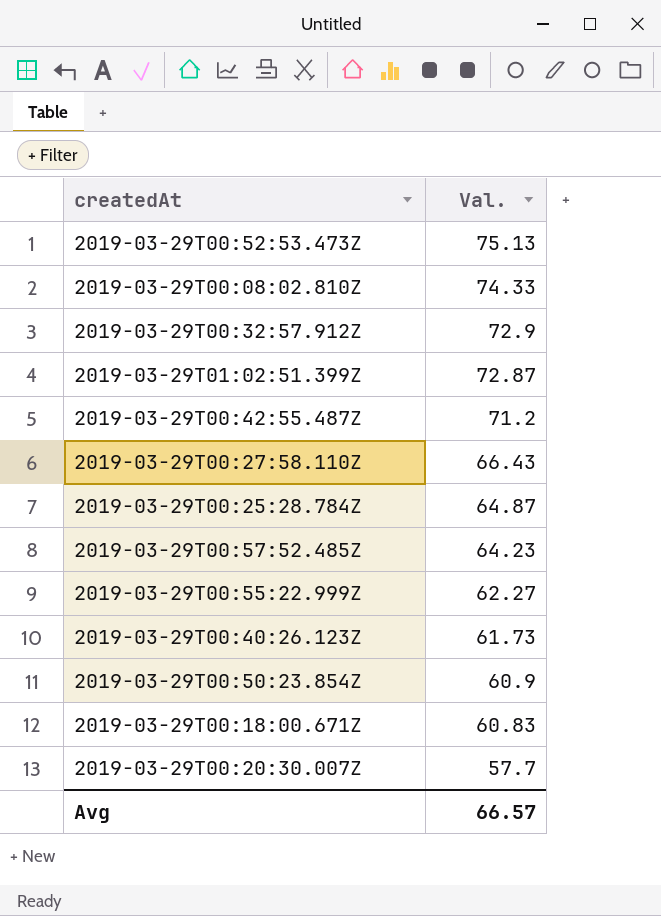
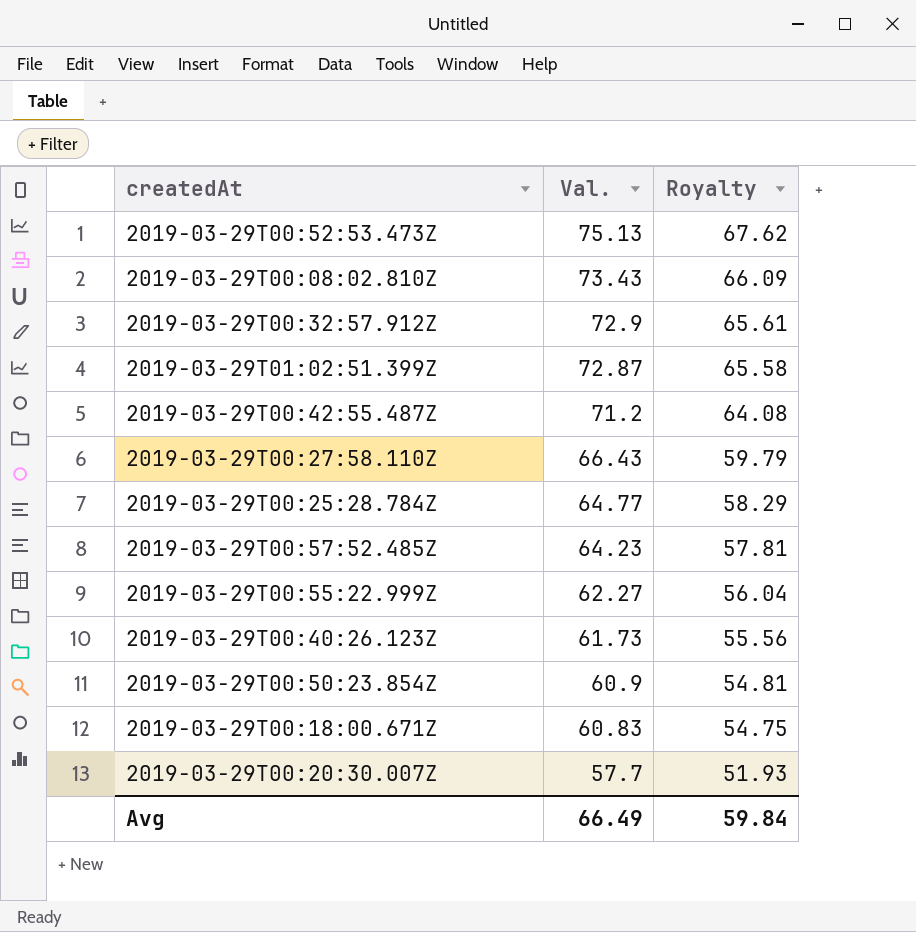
column Royalty | formula: none -> [Val.] * 0.9
2019-03-29T00:08:02.810Z | Val.: 74.33 -> 73.43
2019-03-29T00:25:28.784Z | Val.: 64.87 -> 64.77
Avg | Val.: 66.57 -> 66.49

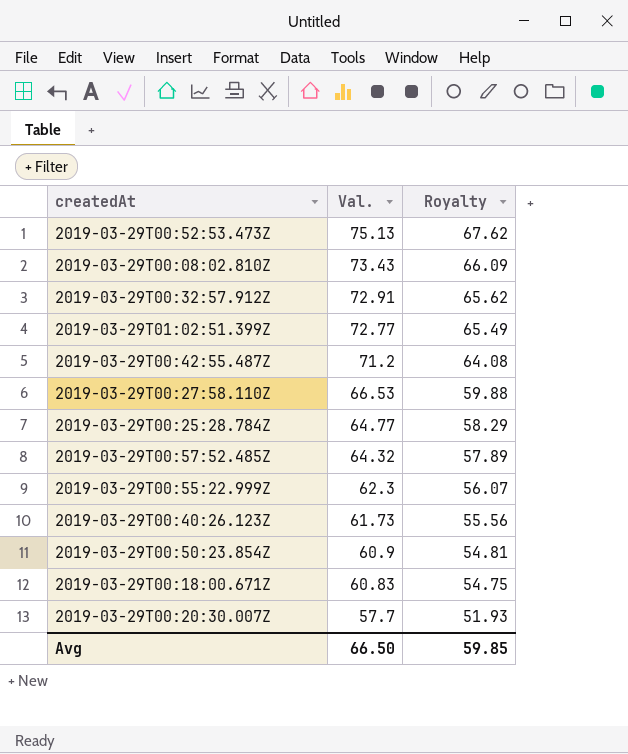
2019-03-29T00:32:57.912Z | Val.: 72.9 -> 72.91
2019-03-29T00:32:57.912Z | Royalty: 65.61 -> 65.62
2019-03-29T01:02:51.399Z | Val.: 72.87 -> 72.77
2019-03-29T01:02:51.399Z | Royalty: 65.58 -> 65.49
2019-03-29T00:27:58.110Z | Val.: 66.43 -> 66.53
2019-03-29T00:27:58.110Z | Royalty: 59.79 -> 59.88
2019-03-29T00:57:52.485Z | Val.: 64.23 -> 64.32
2019-03-29T00:57:52.485Z | Royalty: 57.81 -> 57.89
2019-03-29T00:55:22.999Z | Val.: 62.27 -> 62.3
2019-03-29T00:55:22.999Z | Royalty: 56.04 -> 56.07
Avg | Val.: 66.49 -> 66.50
Avg | Royalty: 59.84 -> 59.85

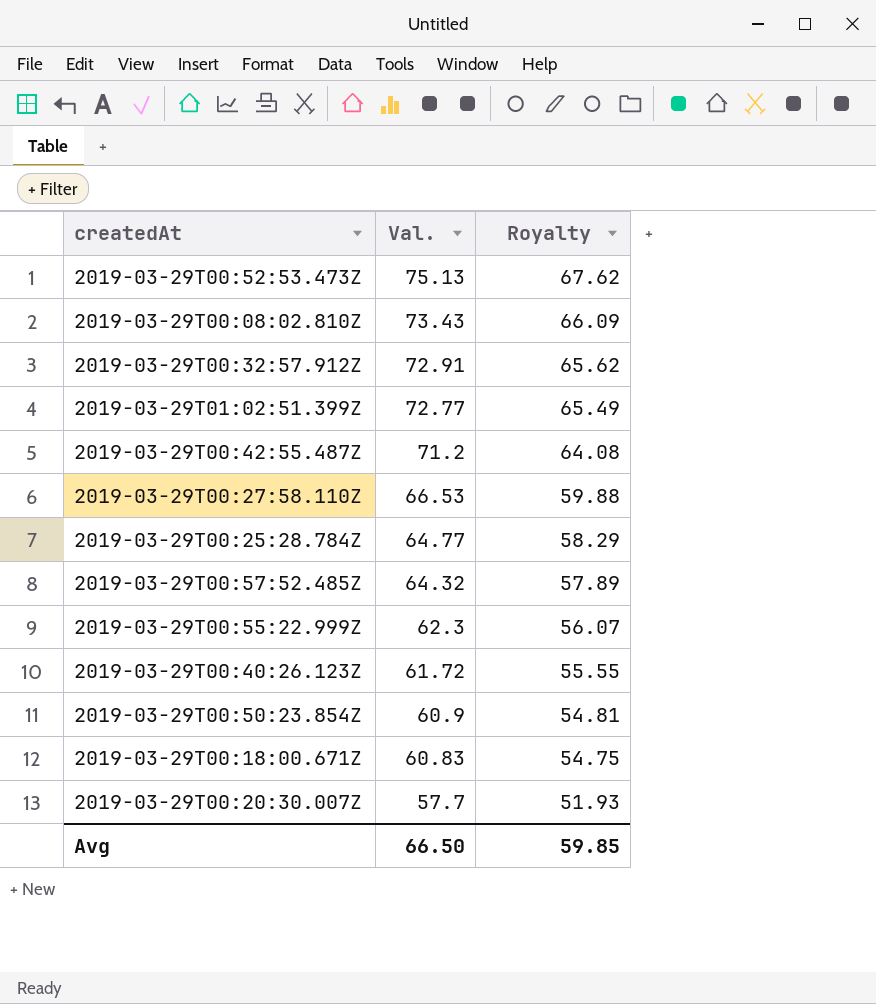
2019-03-29T00:40:26.123Z | Val.: 61.73 -> 61.72
2019-03-29T00:40:26.123Z | Royalty: 55.56 -> 55.55

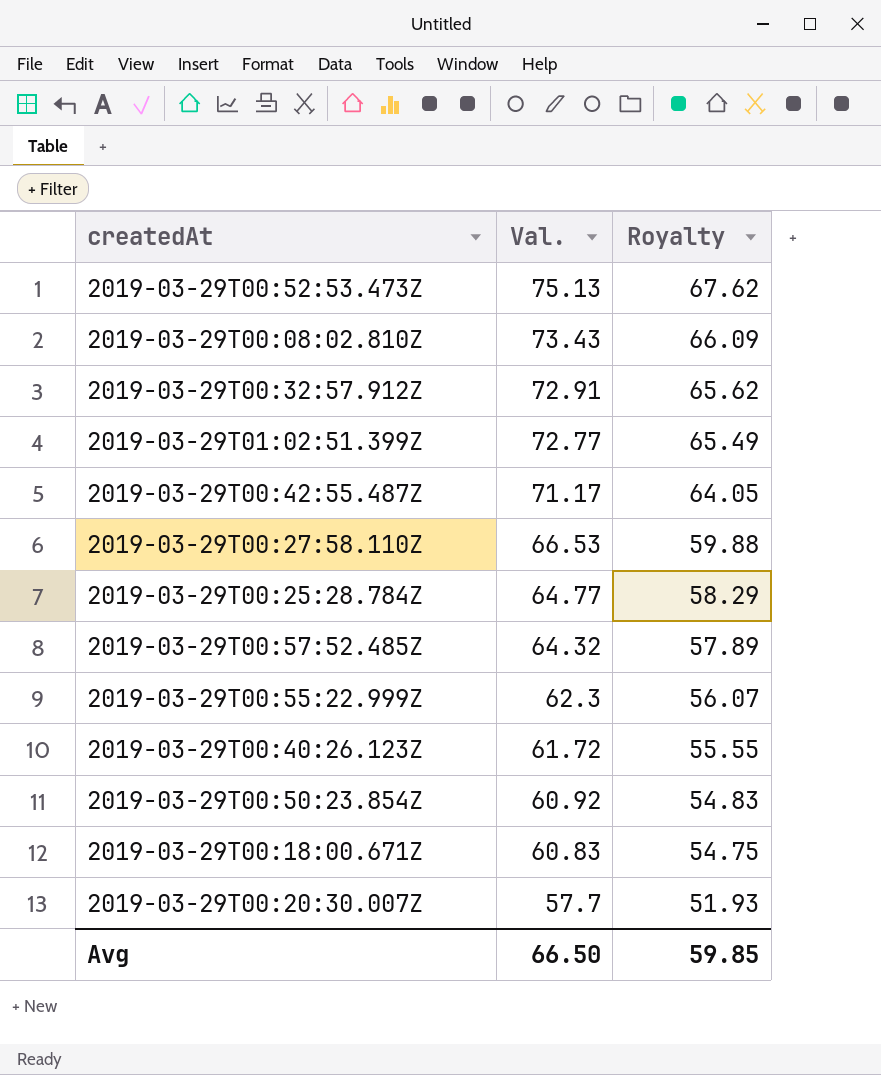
2019-03-29T00:42:55.487Z | Val.: 71.2 -> 71.17
2019-03-29T00:42:55.487Z | Royalty: 64.08 -> 64.05
2019-03-29T00:50:23.854Z | Val.: 60.9 -> 60.92
2019-03-29T00:50:23.854Z | Royalty: 54.81 -> 54.83

